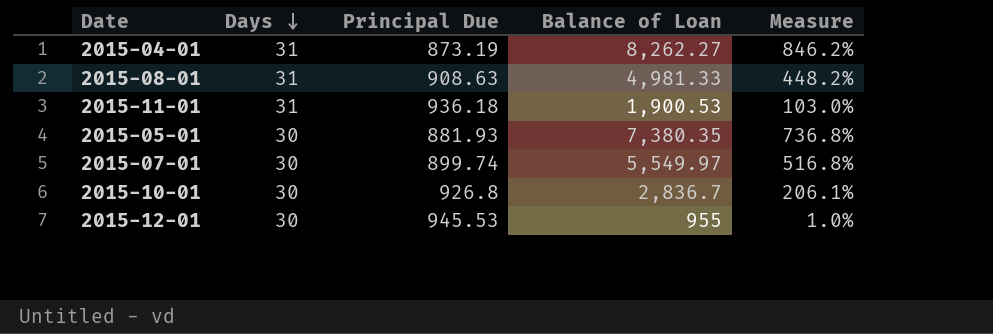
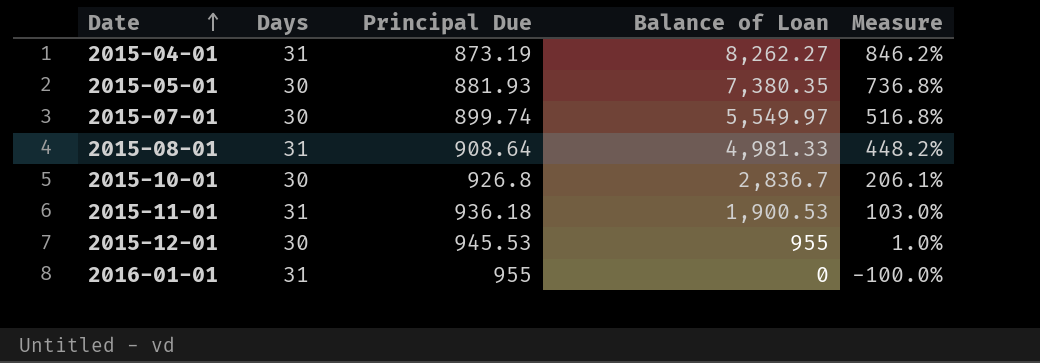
row order: Days descending -> Date ascending
2015-08-01 | Principal Due: 908.63 -> 908.64
row 2016-01-01: none -> 31 | 955 | 0 | -100.0%

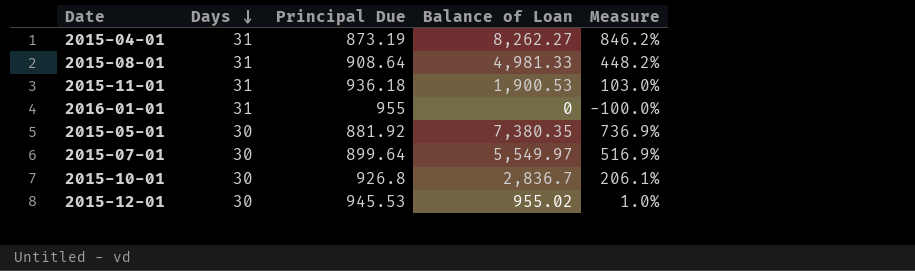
row order: Date ascending -> Days descending
2015-05-01 | Principal Due: 881.93 -> 881.92
2015-05-01 | Measure: 736.8% -> 736.9%
2015-07-01 | Principal Due: 899.74 -> 899.64
2015-07-01 | Measure: 516.8% -> 516.9%
2015-12-01 | Balance of Loan: 955 -> 955.02

